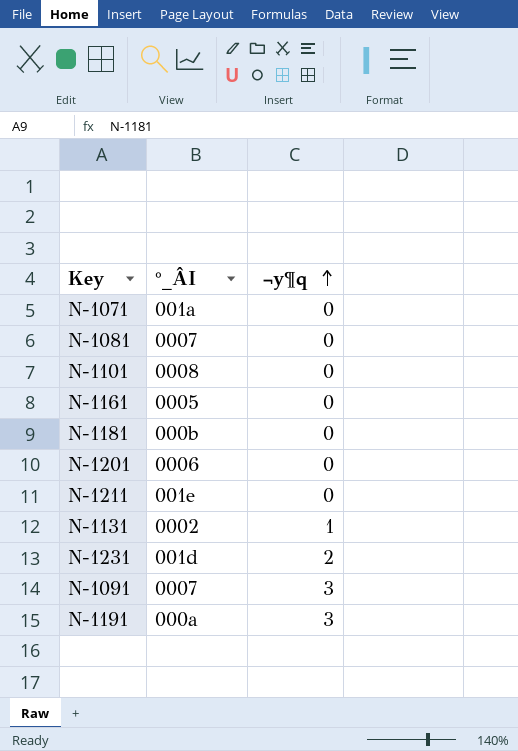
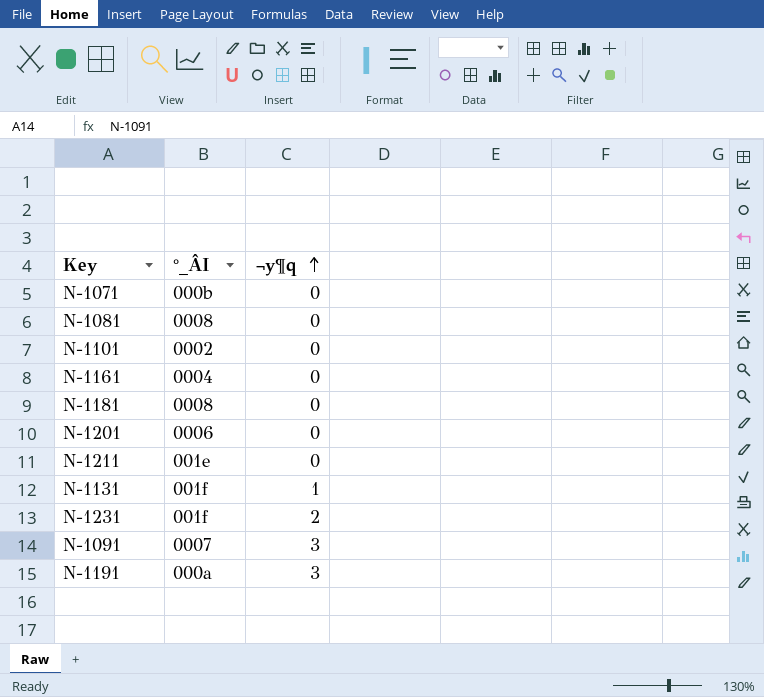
N-1071 | °_ÂI: 001a -> 000b
N-1081 | °_ÂI: 0007 -> 0008
N-1101 | °_ÂI: 0008 -> 0002
N-1161 | °_ÂI: 0005 -> 0004
N-1181 | °_ÂI: 000b -> 0008
N-1131 | °_ÂI: 0002 -> 001f
N-1231 | °_ÂI: 001d -> 001f

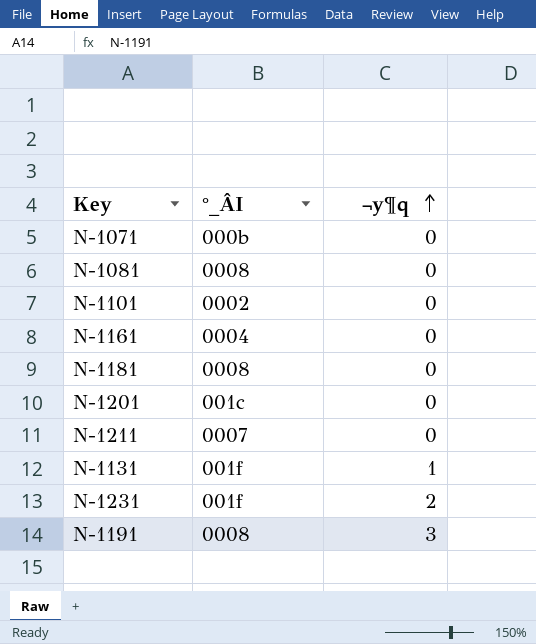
row N-1091: 0007 | 3 -> none
N-1201 | °_ÂI: 0006 -> 001c
N-1211 | °_ÂI: 001e -> 0007
N-1191 | °_ÂI: 000a -> 0008

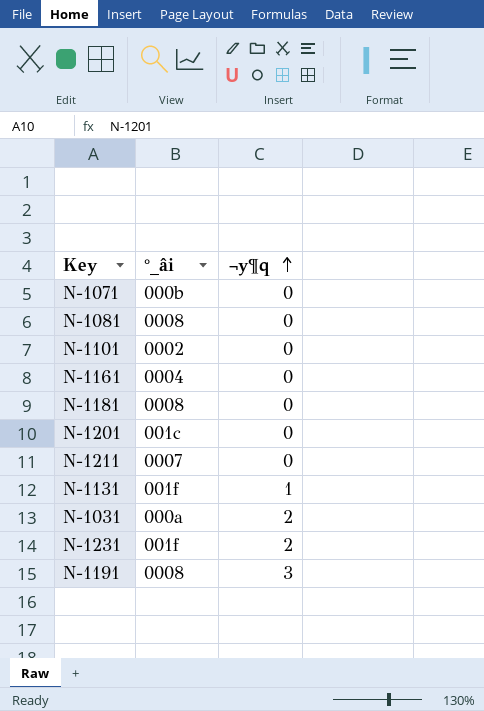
column name: °_ÂI -> °_âi
row N-1031: none -> 000a | 2

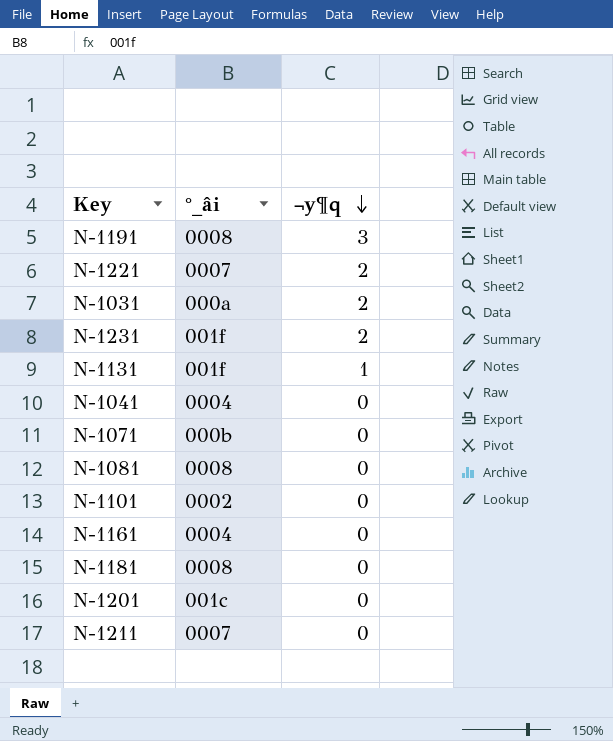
row order: ¬y¶q ascending -> ¬y¶q descending
row N-1221: none -> 0007 | 2
row N-1041: none -> 0004 | 0

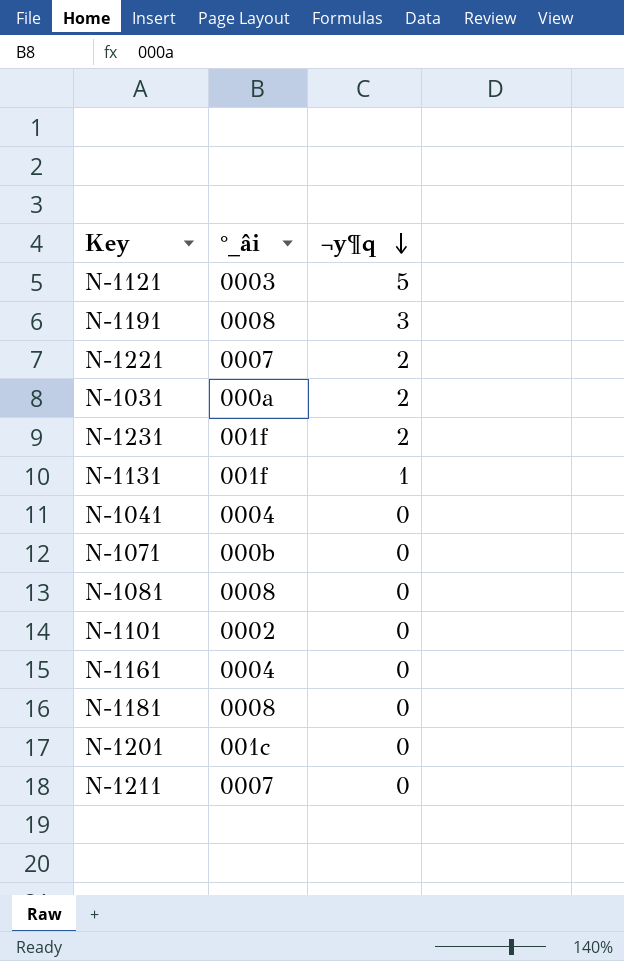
row N-1121: none -> 0003 | 5

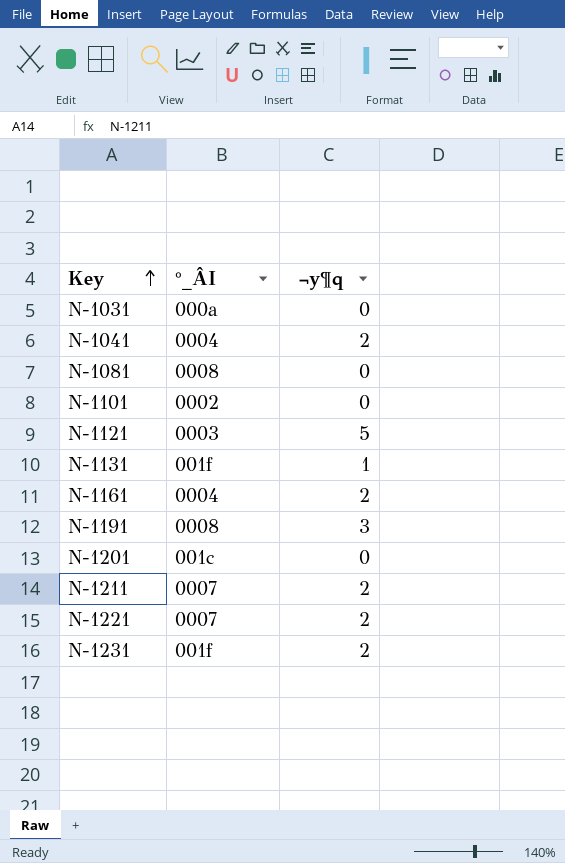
row order: ¬y¶q descending -> Key ascending
column name: °_âi -> °_ÂI
row N-1071: 000b | 0 -> none
row N-1181: 0008 | 0 -> none
N-1031 | ¬y¶q: 2 -> 0
N-1041 | ¬y¶q: 0 -> 2
N-1161 | ¬y¶q: 0 -> 2
N-1211 | ¬y¶q: 0 -> 2

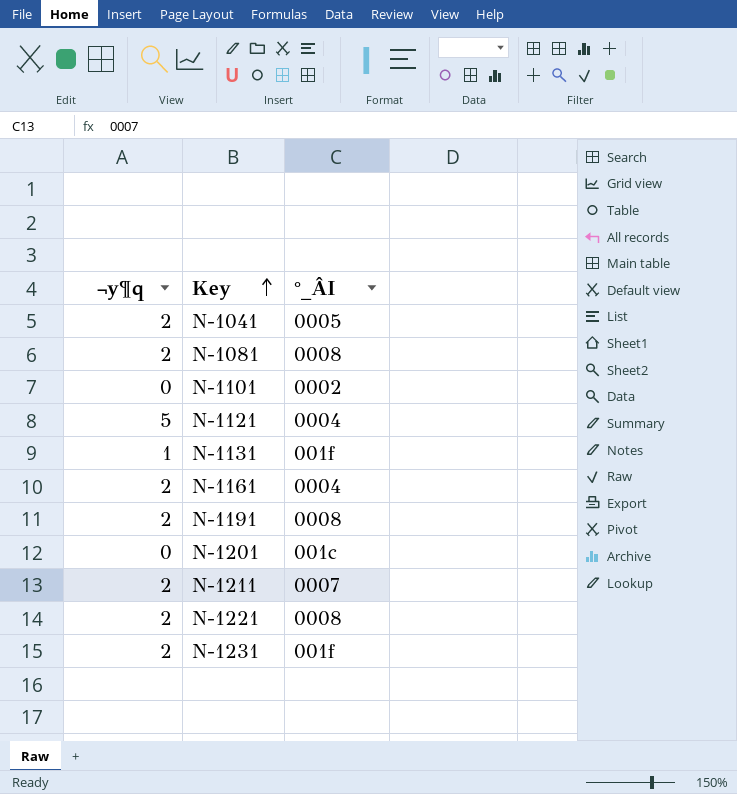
column ¬y¶q | position: 3 -> 1
row N-1031: 000a | 0 -> none
N-1041 | °_ÂI: 0004 -> 0005
N-1081 | ¬y¶q: 0 -> 2
N-1121 | °_ÂI: 0003 -> 0004
N-1191 | ¬y¶q: 3 -> 2
N-1221 | °_ÂI: 0007 -> 0008

